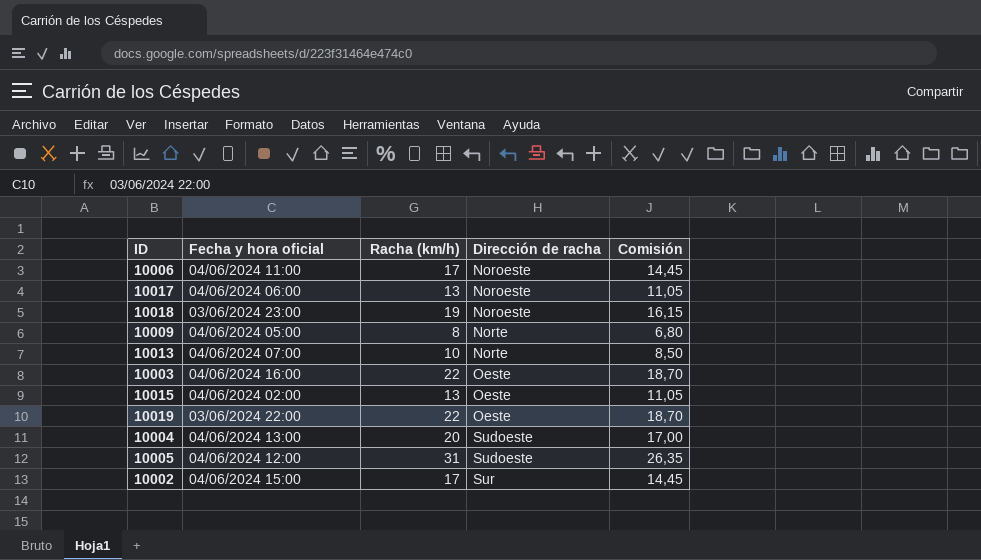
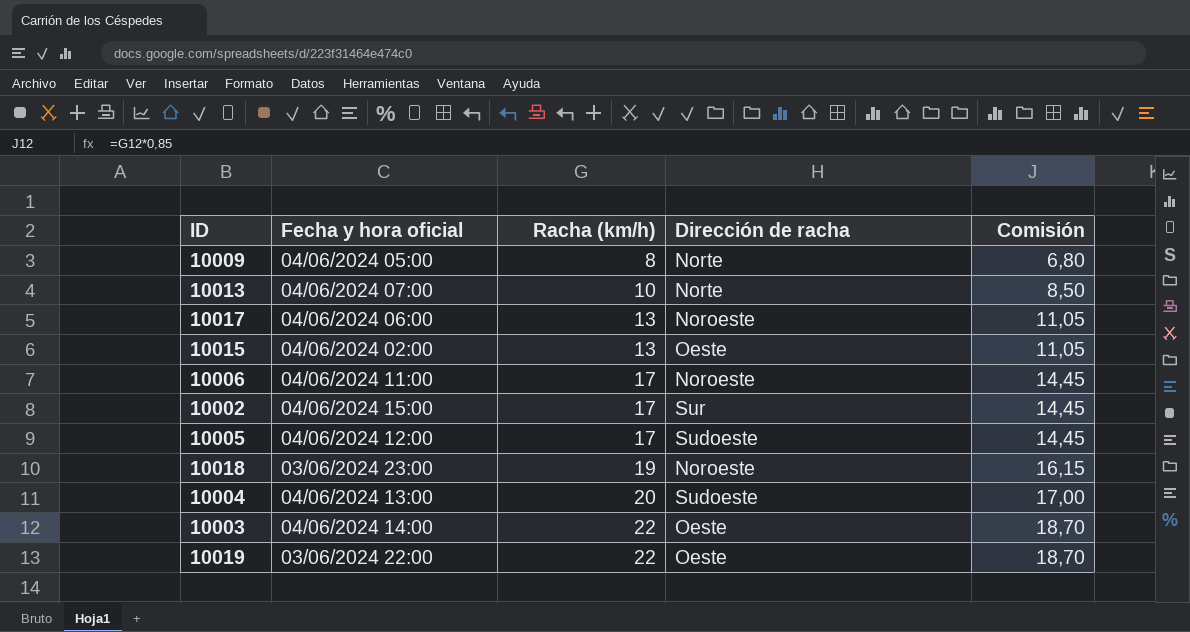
row order: Dirección de racha ascending -> Racha (km/h) ascending
10005 | Racha (km/h): 31 -> 17
10005 | Comisión: 26,35 -> 14,45
10003 | Fecha y hora oficial: 04/06/2024 16:00 -> 04/06/2024 14:00

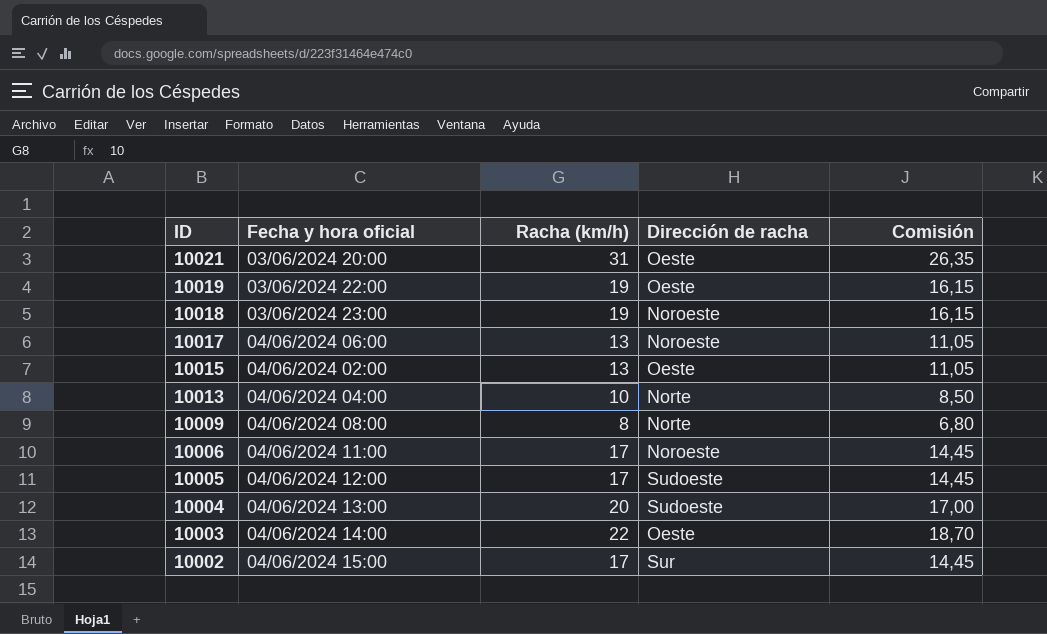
row order: Racha (km/h) ascending -> ID descending
row 10021: none -> 03/06/2024 20:00 | 31 | Oeste | 26,35
10019 | Racha (km/h): 22 -> 19
10019 | Comisión: 18,70 -> 16,15
10013 | Fecha y hora oficial: 04/06/2024 07:00 -> 04/06/2024 04:00
10009 | Fecha y hora oficial: 04/06/2024 05:00 -> 04/06/2024 08:00

